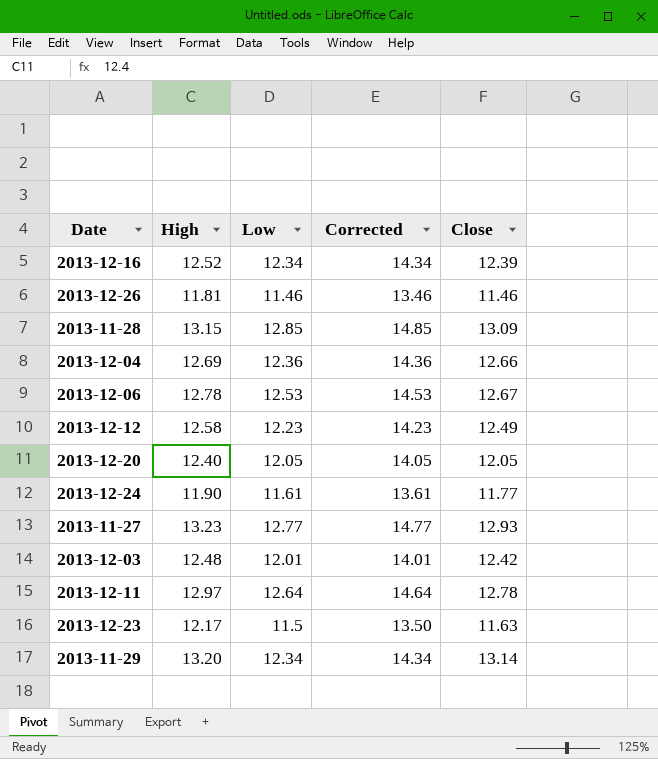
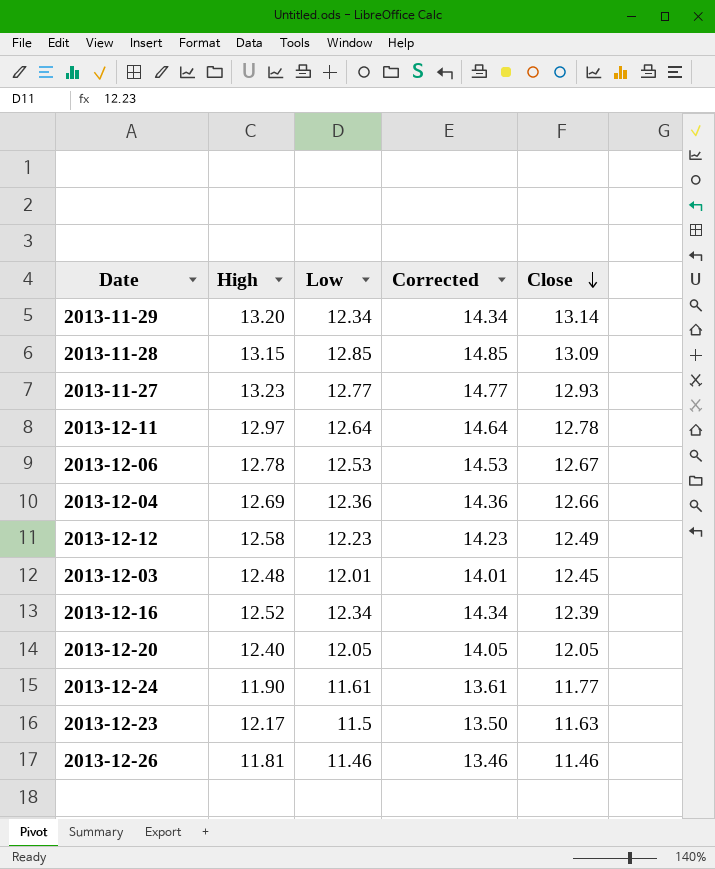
row order: none -> Close descending
2013-12-03 | Close: 12.42 -> 12.45

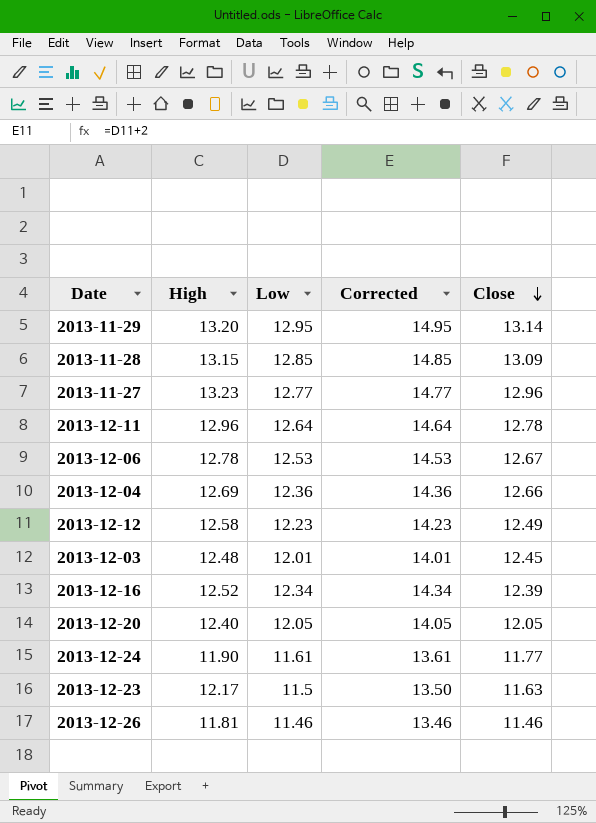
2013-11-29 | Low: 12.34 -> 12.95
2013-11-29 | Corrected: 14.34 -> 14.95
2013-11-27 | Close: 12.93 -> 12.96
2013-12-11 | High: 12.97 -> 12.96

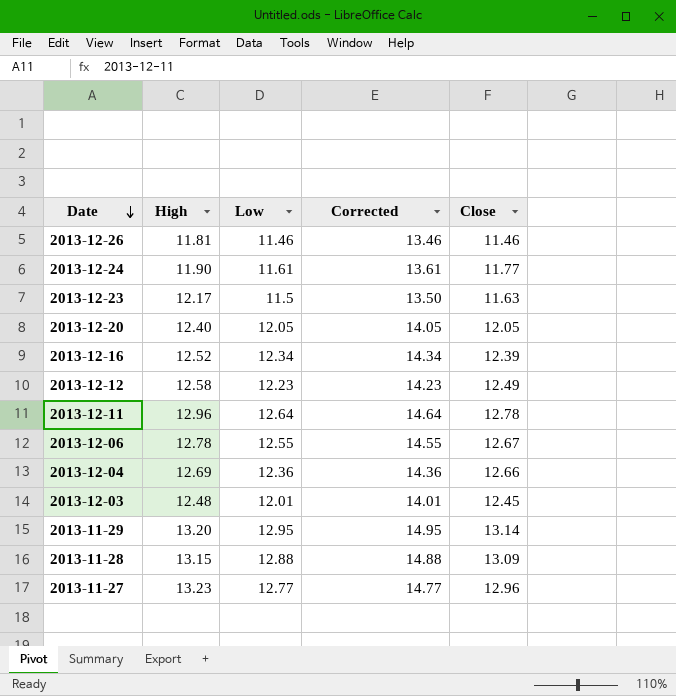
row order: Close descending -> Date descending
2013-12-06 | Low: 12.53 -> 12.55
2013-12-06 | Corrected: 14.53 -> 14.55
2013-11-28 | Low: 12.85 -> 12.88
2013-11-28 | Corrected: 14.85 -> 14.88

